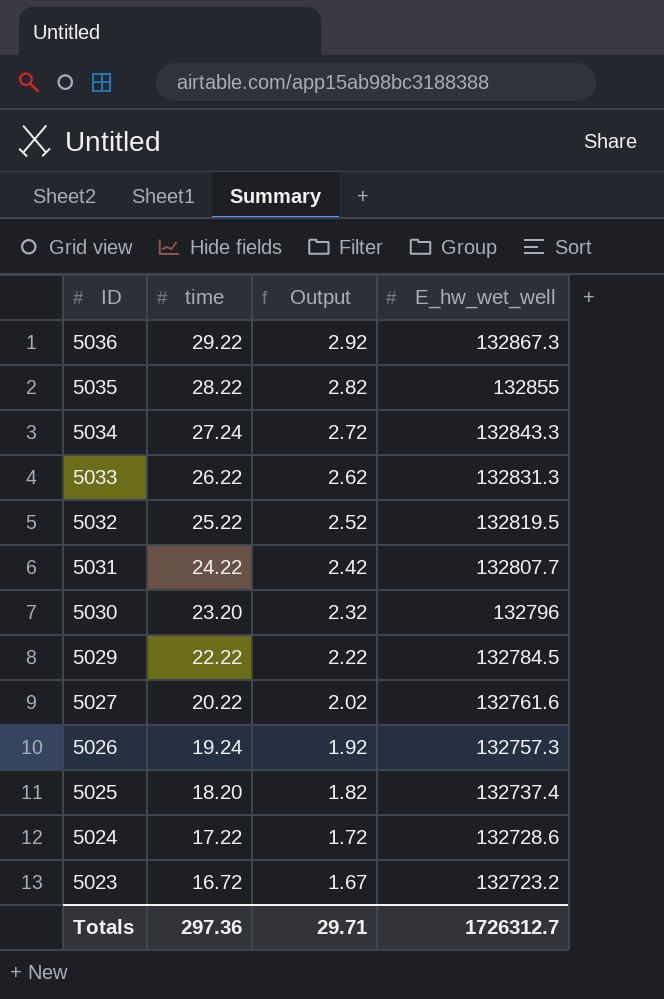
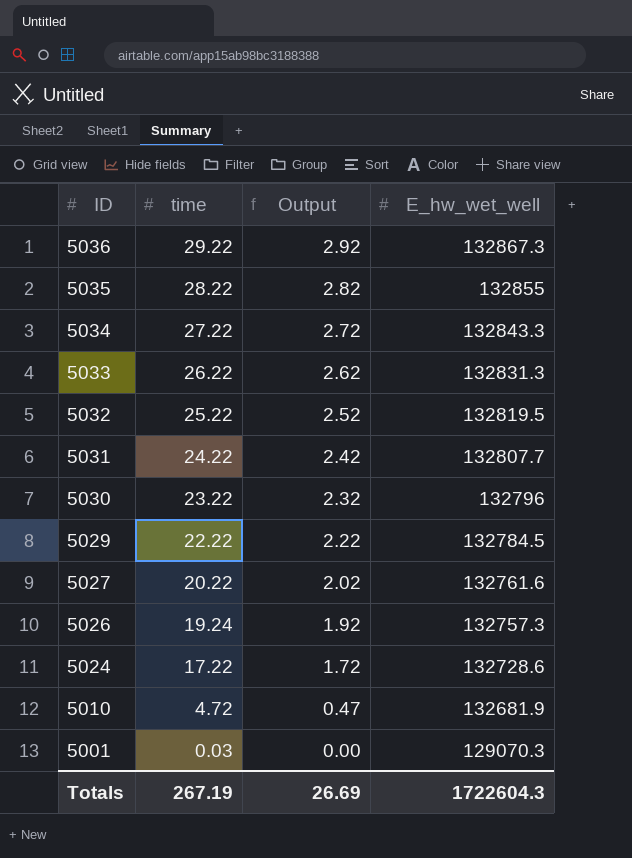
row 5025: 18.20 | 1.82 | 132737.4 -> none
row 5023: 16.72 | 1.67 | 132723.2 -> none
5034 | time: 27.24 -> 27.22
5030 | time: 23.20 -> 23.22
row 5010: none -> 4.72 | 0.47 | 132681.9
row 5001: none -> 0.03 | 0.00 | 129070.3
Totals | time: 297.36 -> 267.19
Totals | Output: 29.71 -> 26.69
Totals | E_hw_wet_well: 1726312.7 -> 1722604.3

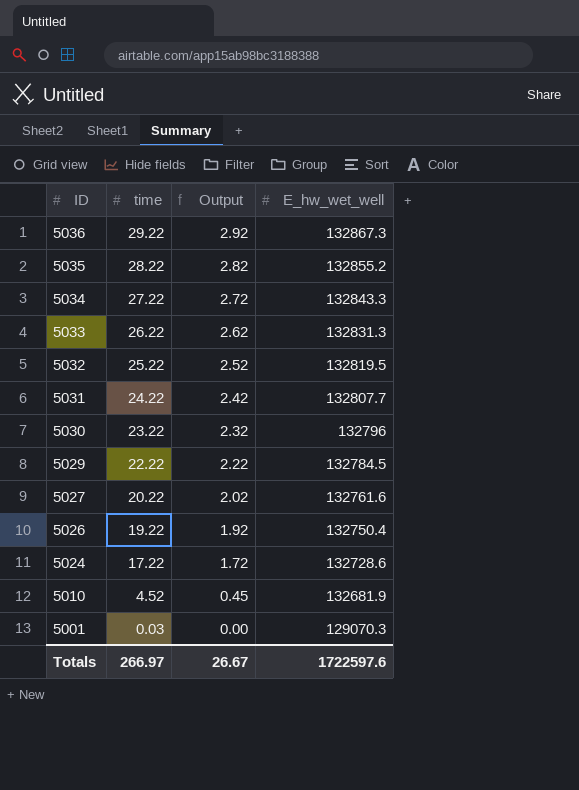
5035 | E_hw_wet_well: 132855 -> 132855.2
5026 | time: 19.24 -> 19.22
5026 | E_hw_wet_well: 132757.3 -> 132750.4
5010 | time: 4.72 -> 4.52
5010 | Output: 0.47 -> 0.45
Totals | time: 267.19 -> 266.97
Totals | Output: 26.69 -> 26.67
Totals | E_hw_wet_well: 1722604.3 -> 1722597.6

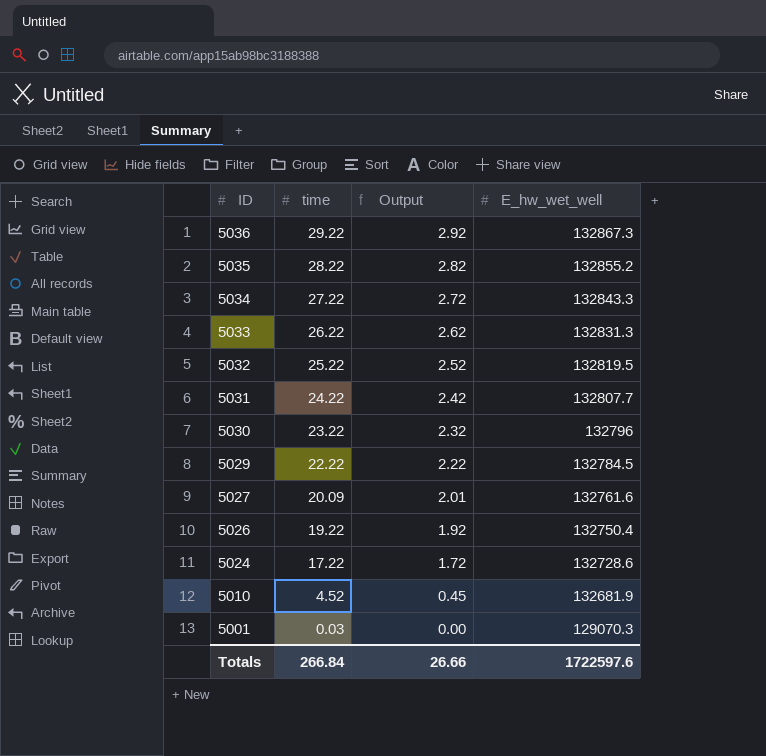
5027 | time: 20.22 -> 20.09
5027 | Output: 2.02 -> 2.01
Totals | time: 266.97 -> 266.84
Totals | Output: 26.67 -> 26.66

